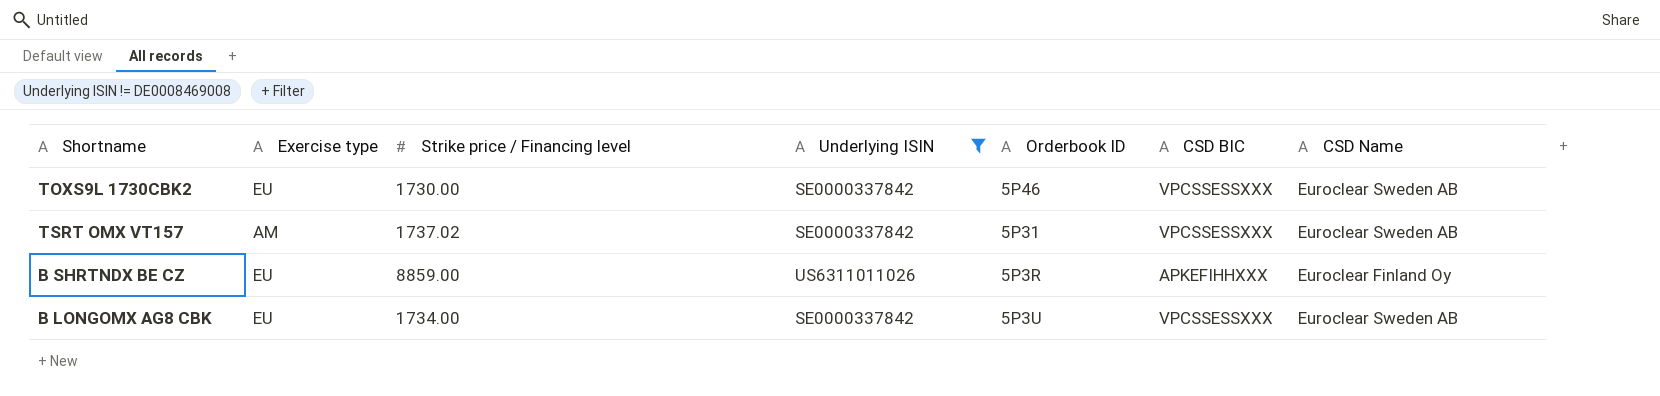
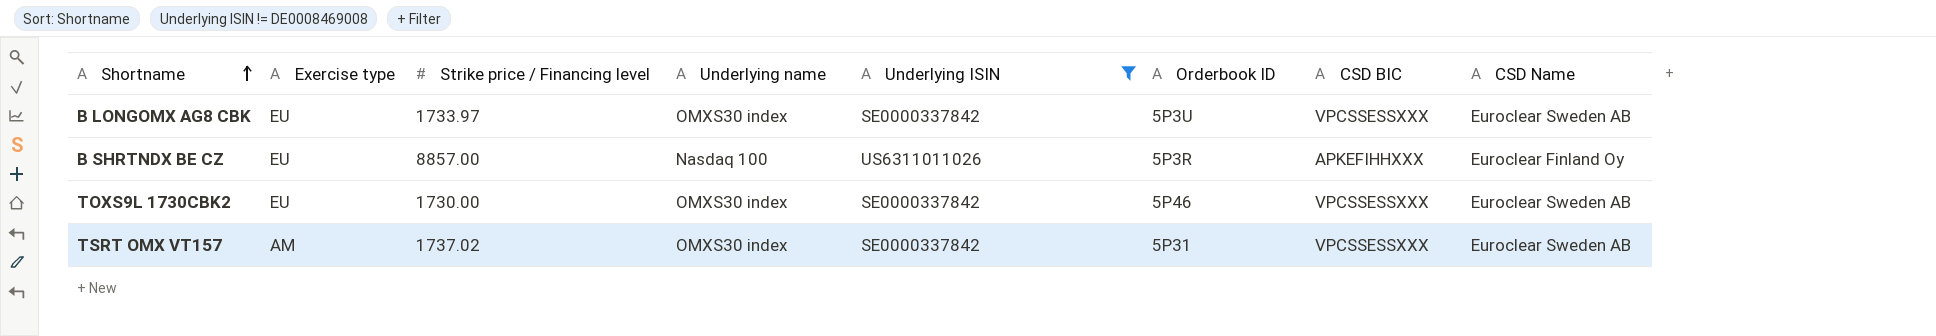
row order: none -> Shortname ascending
column Underlying name | position: none -> 4
B LONGOMX AG8 CBK | Strike price / Financing level: 1734.00 -> 1733.97
B SHRTNDX BE CZ | Strike price / Financing level: 8859.00 -> 8857.00

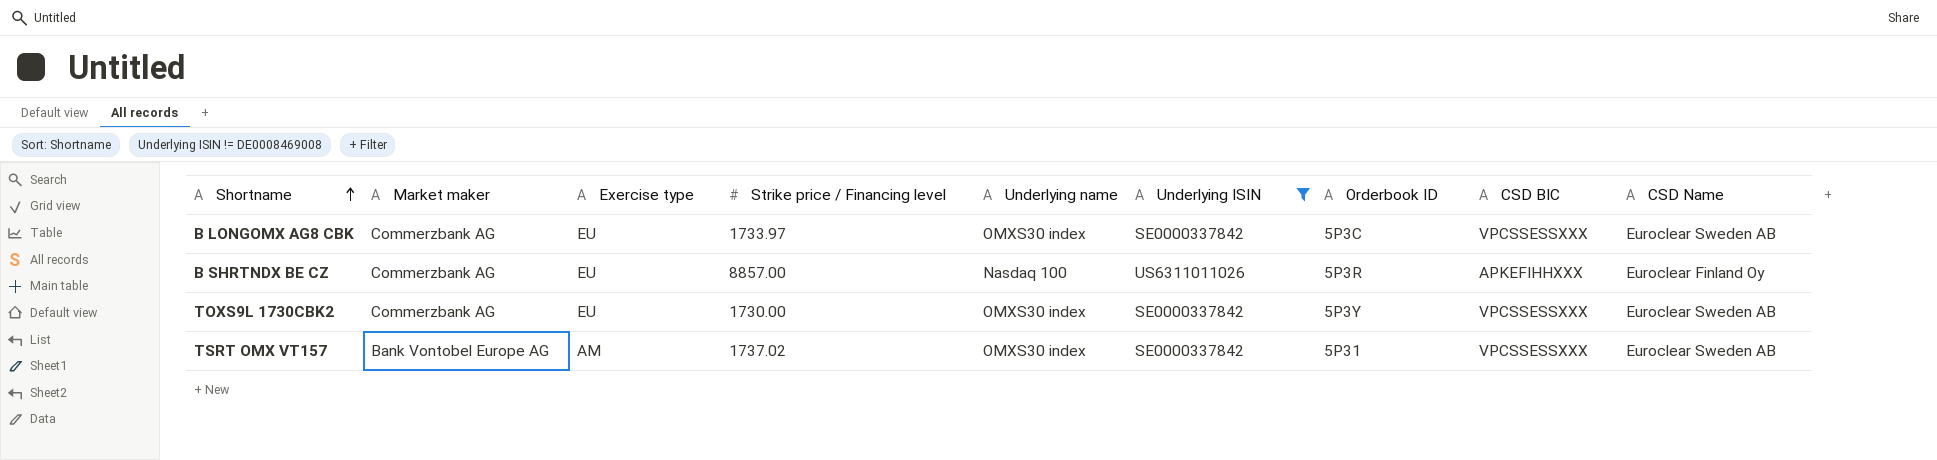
column Market maker | position: none -> 2
B LONGOMX AG8 CBK | Orderbook ID: 5P3U -> 5P3C
TOXS9L 1730CBK2 | Orderbook ID: 5P46 -> 5P3Y

